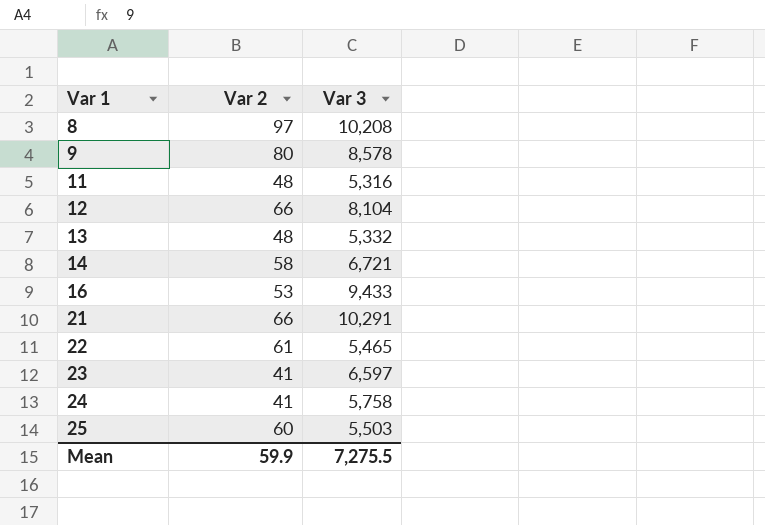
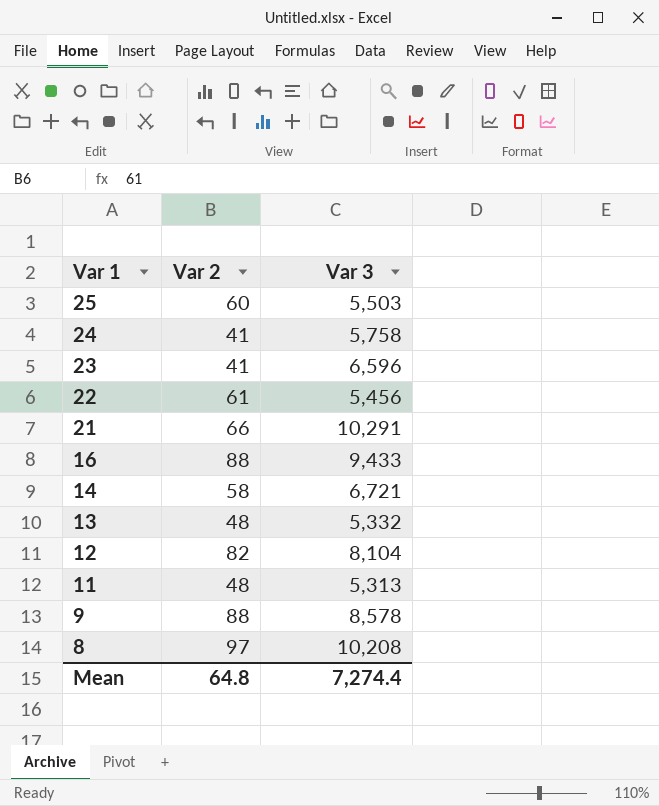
row order: Var 1 ascending -> Var 1 descending
23 | Var 3: 6,597 -> 6,596
22 | Var 3: 5,465 -> 5,456
16 | Var 2: 53 -> 88
12 | Var 2: 66 -> 82
11 | Var 3: 5,316 -> 5,313
9 | Var 2: 80 -> 88
Mean | Var 2: 59.9 -> 64.8
Mean | Var 3: 7,275.5 -> 7,274.4

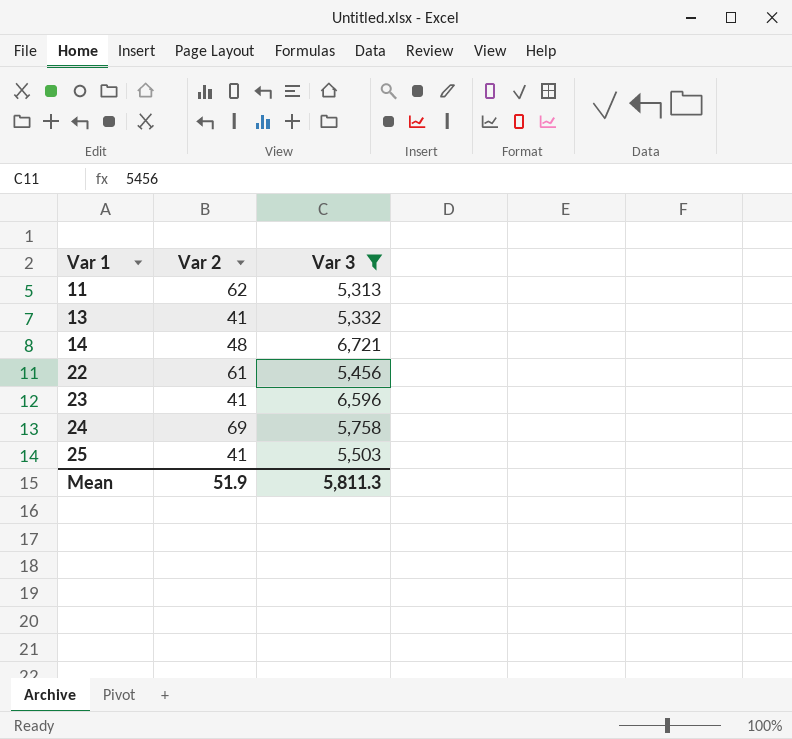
filter: none -> Var 3 <= 6,721
row order: Var 1 descending -> Var 1 ascending
11 | Var 2: 48 -> 62
13 | Var 2: 48 -> 41
14 | Var 2: 58 -> 48
24 | Var 2: 41 -> 69
25 | Var 2: 60 -> 41
Mean | Var 2: 64.8 -> 51.9
Mean | Var 3: 7,274.4 -> 5,811.3

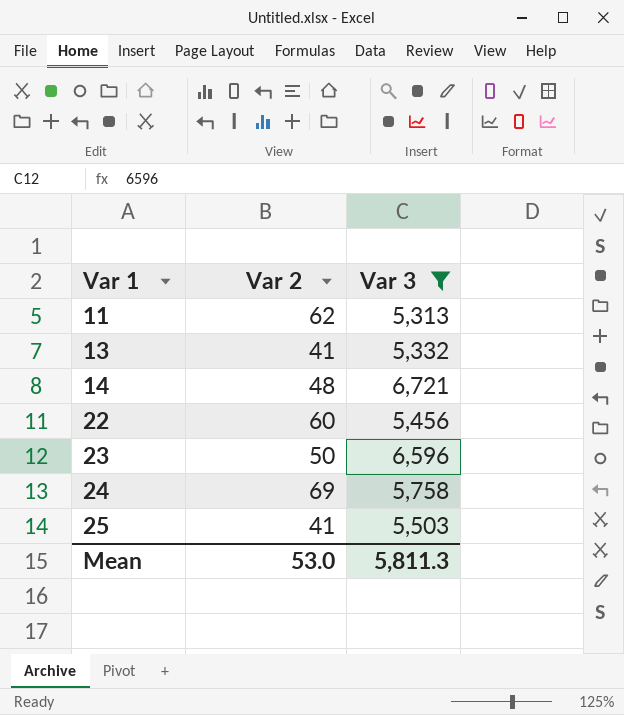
22 | Var 2: 61 -> 60
23 | Var 2: 41 -> 50
Mean | Var 2: 51.9 -> 53.0

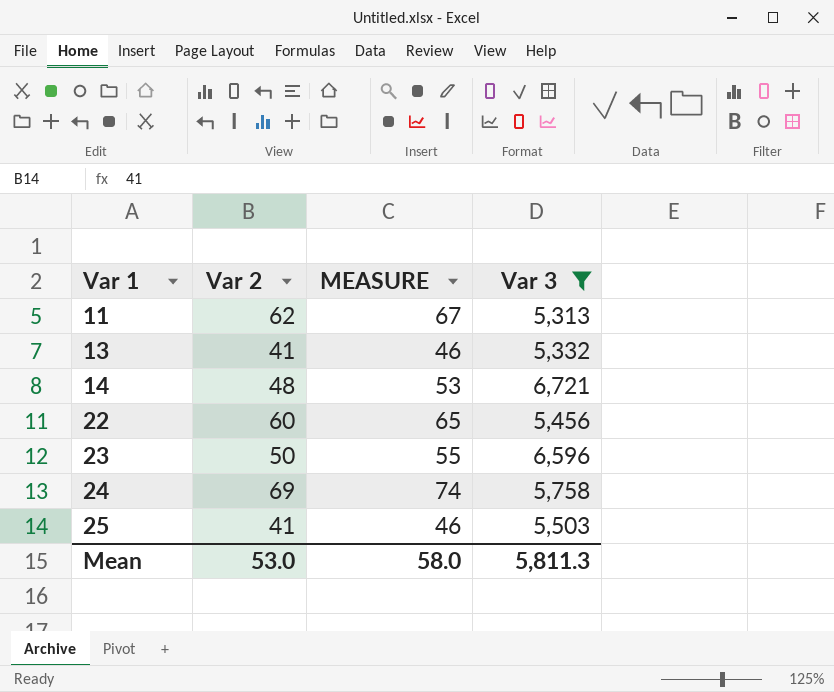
column MEASURE | formula: none -> [Var 2] + 5

